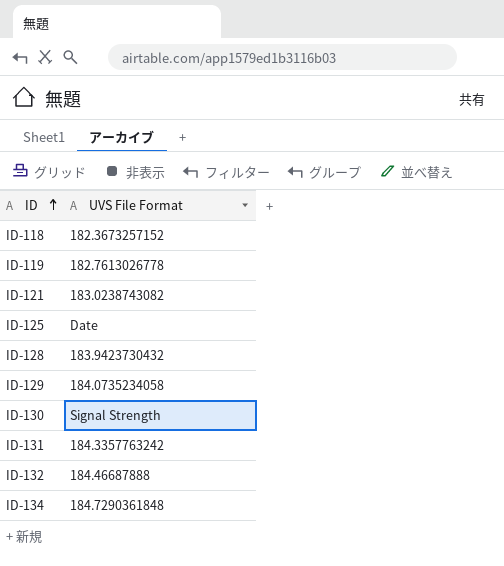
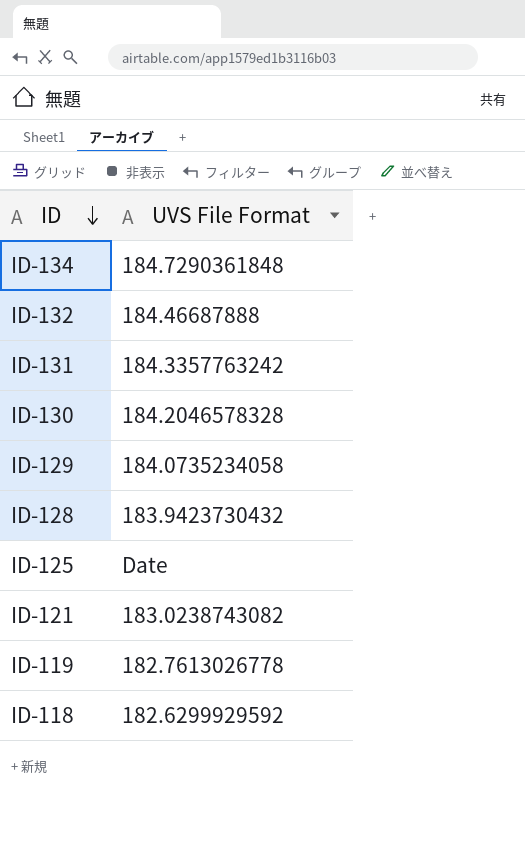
row order: ID ascending -> ID descending
ID-130 | UVS File Format: Signal Strength -> 184.2046578328
ID-118 | UVS File Format: 182.3673257152 -> 182.6299929592

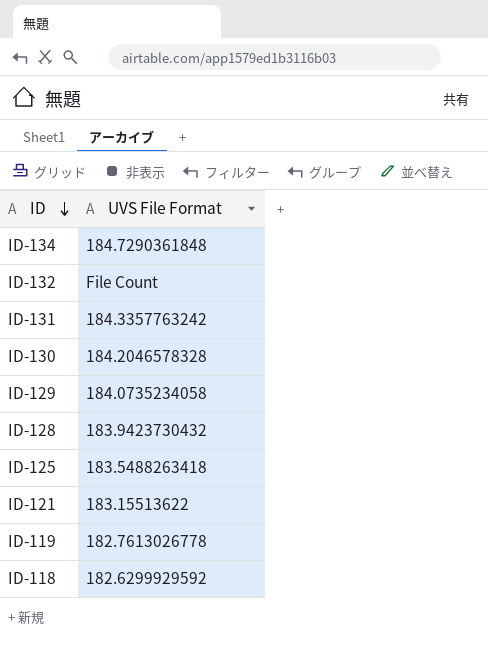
ID-132 | UVS File Format: 184.46687888 -> File Count
ID-125 | UVS File Format: Date -> 183.5488263418
ID-121 | UVS File Format: 183.0238743082 -> 183.15513622

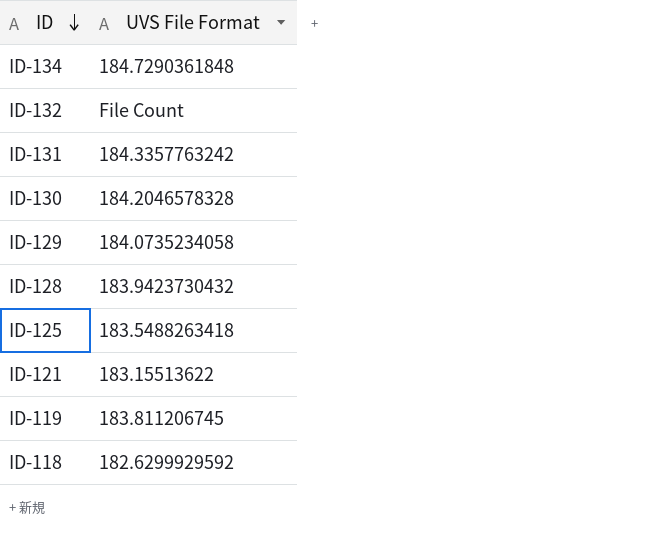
ID-119 | UVS File Format: 182.7613026778 -> 183.811206745

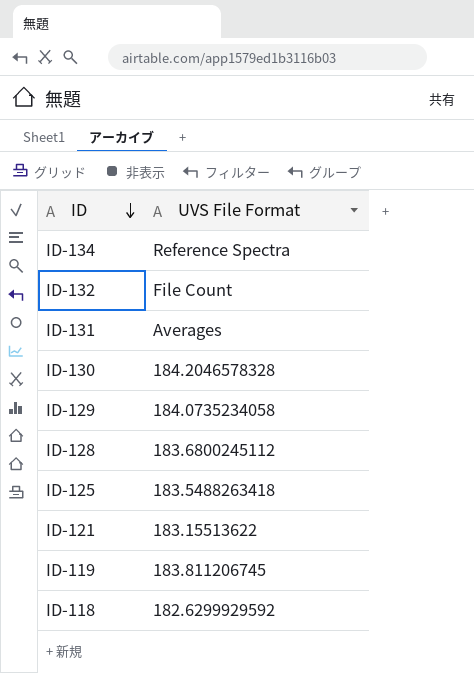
ID-134 | UVS File Format: 184.7290361848 -> Reference Spectra
ID-131 | UVS File Format: 184.3357763242 -> Averages
ID-128 | UVS File Format: 183.9423730432 -> 183.6800245112

